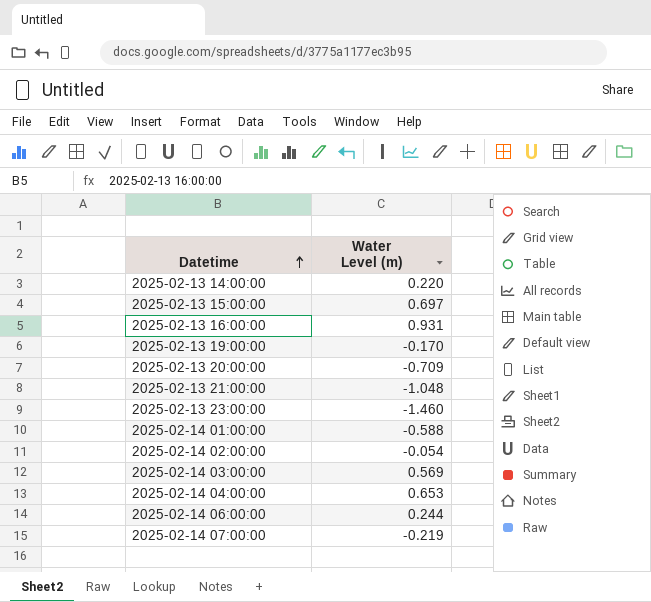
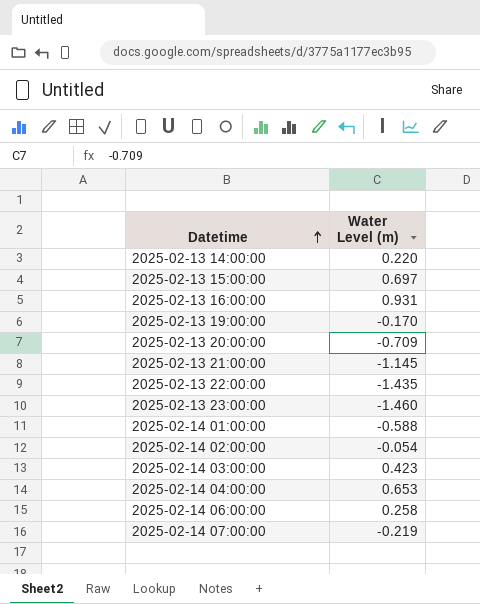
2025-02-13 21:00:00 | Water Level (m): -1.048 -> -1.145
row 2025-02-13 22:00:00: none -> -1.435
2025-02-14 03:00:00 | Water Level (m): 0.569 -> 0.423
2025-02-14 06:00:00 | Water Level (m): 0.244 -> 0.258

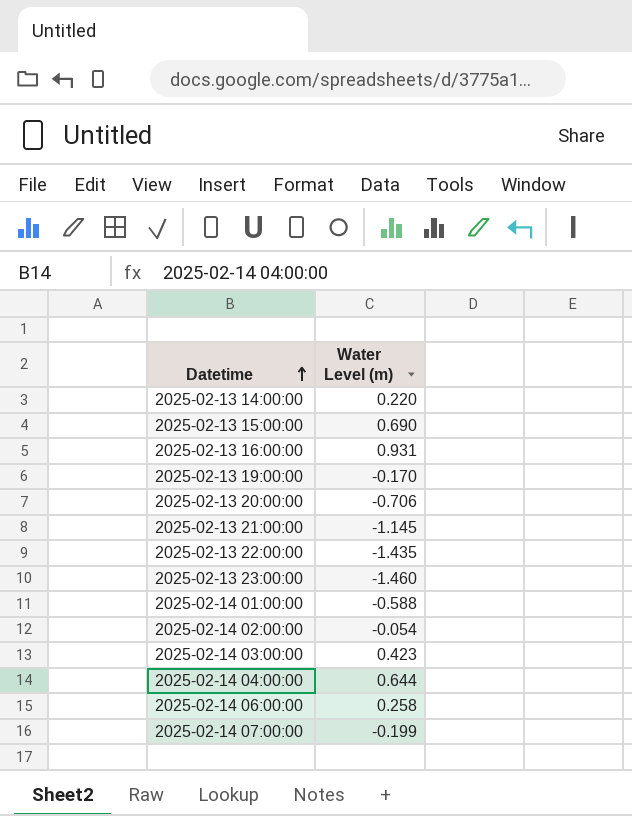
2025-02-13 15:00:00 | Water Level (m): 0.697 -> 0.690
2025-02-13 20:00:00 | Water Level (m): -0.709 -> -0.706
2025-02-14 04:00:00 | Water Level (m): 0.653 -> 0.644
2025-02-14 07:00:00 | Water Level (m): -0.219 -> -0.199

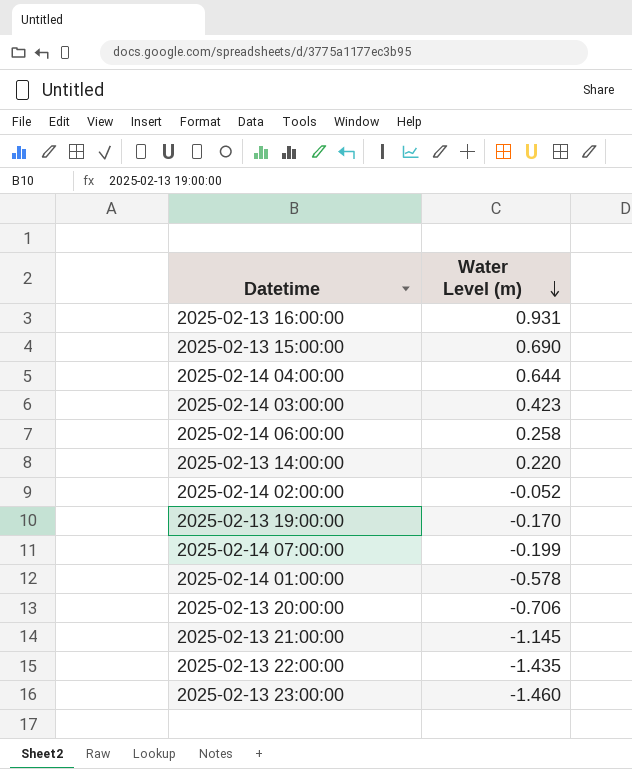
row order: Datetime ascending -> Water Level (m) descending
2025-02-14 02:00:00 | Water Level (m): -0.054 -> -0.052
2025-02-14 01:00:00 | Water Level (m): -0.588 -> -0.578

